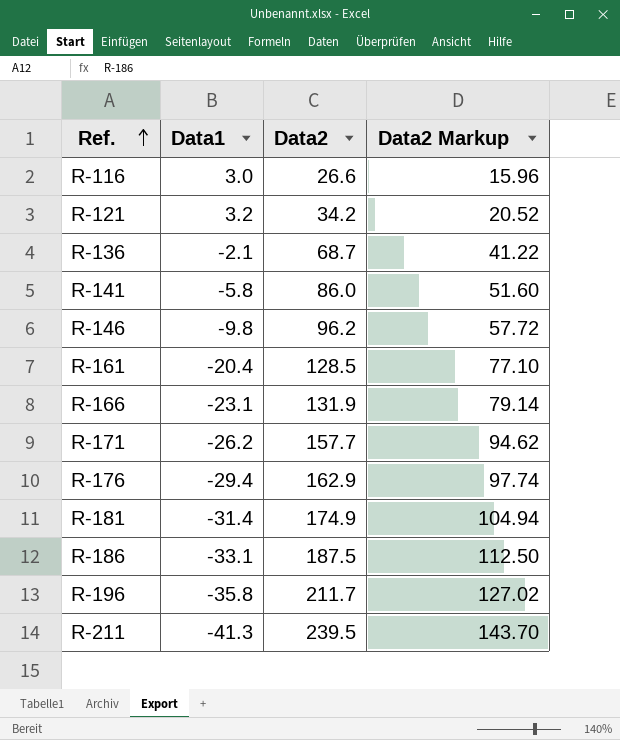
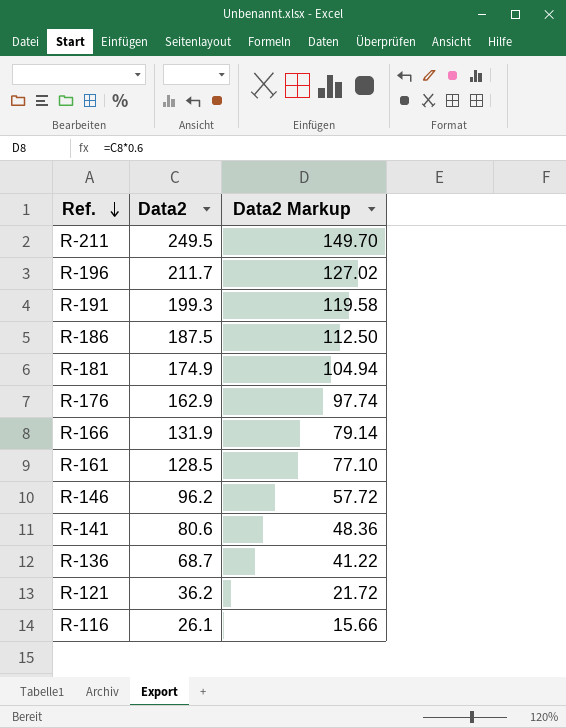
row order: Ref. ascending -> Ref. descending
column Data1 | position: 2 -> none
row R-171: -26.2 | 157.7 | 94.62 -> none
R-211 | Data2: 239.5 -> 249.5
R-211 | Data2 Markup: 143.70 -> 149.70
row R-191: none -> 199.3 | 119.58
R-141 | Data2: 86.0 -> 80.6
R-141 | Data2 Markup: 51.60 -> 48.36
R-121 | Data2: 34.2 -> 36.2
R-121 | Data2 Markup: 20.52 -> 21.72
R-116 | Data2: 26.6 -> 26.1
R-116 | Data2 Markup: 15.96 -> 15.66

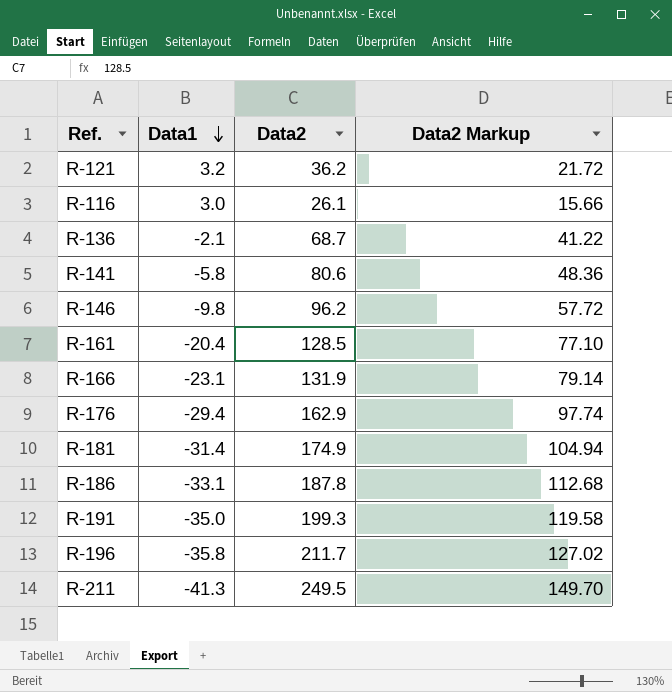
row order: Ref. descending -> Data1 descending
column Data1 | position: none -> 2
R-186 | Data2: 187.5 -> 187.8
R-186 | Data2 Markup: 112.50 -> 112.68

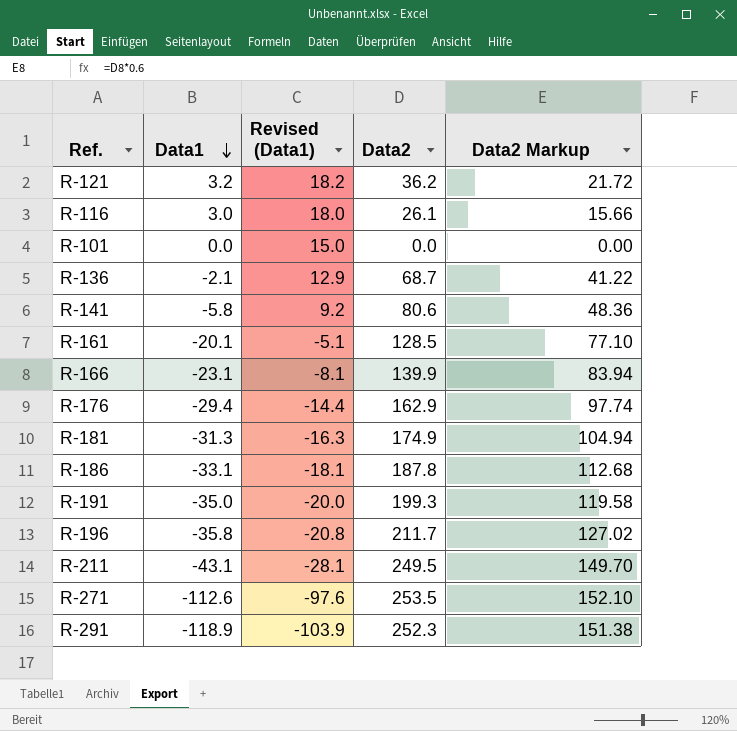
column Revised (Data1) | formula: none -> [Data1] + 15
row R-146: -9.8 | 96.2 | 57.72 -> none
row R-101: none -> 0.0 | 15.0 | 0.0 | 0.00
R-161 | Data1: -20.4 -> -20.1
R-166 | Data2: 131.9 -> 139.9
R-166 | Data2 Markup: 79.14 -> 83.94
R-181 | Data1: -31.4 -> -31.3
R-211 | Data1: -41.3 -> -43.1
row R-271: none -> -112.6 | -97.6 | 253.5 | 152.10
row R-291: none -> -118.9 | -103.9 | 252.3 | 151.38

